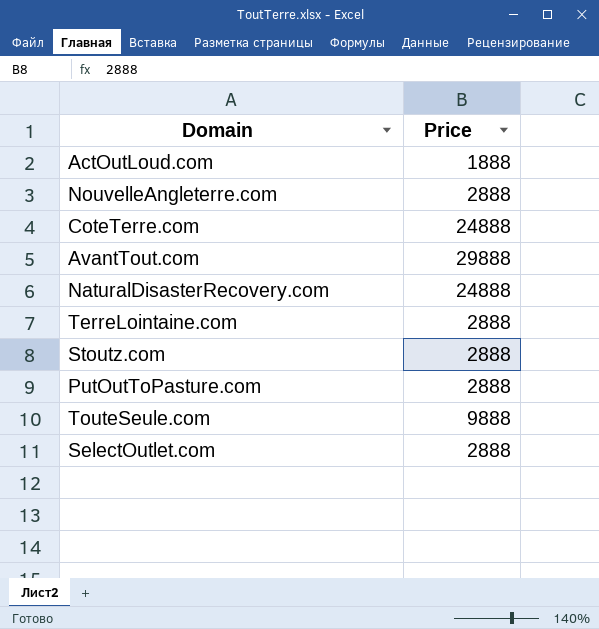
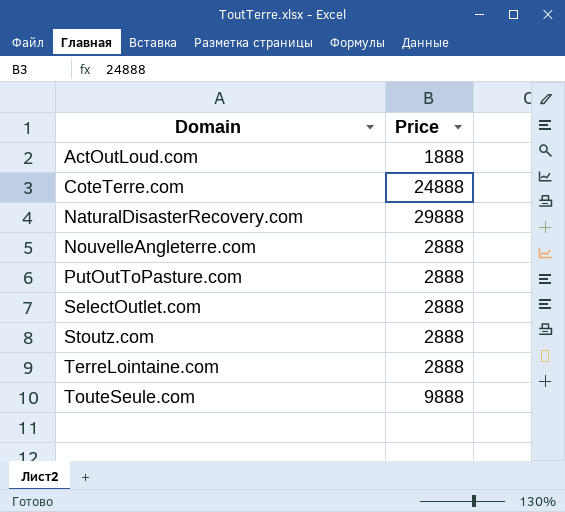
row order: none -> Domain ascending
row AvantTout.com: 29888 -> none
NaturalDisasterRecovery.com | Price: 24888 -> 29888

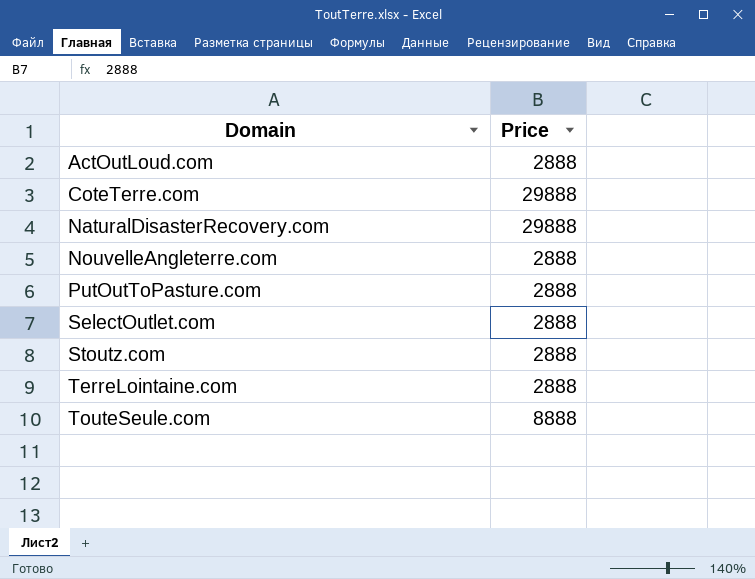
ActOutLoud.com | Price: 1888 -> 2888
CoteTerre.com | Price: 24888 -> 29888
TouteSeule.com | Price: 9888 -> 8888

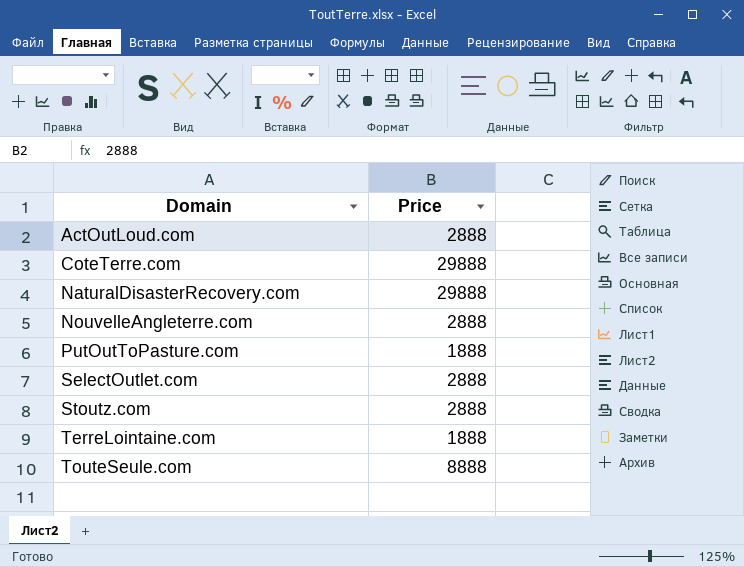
PutOutToPasture.com | Price: 2888 -> 1888
TerreLointaine.com | Price: 2888 -> 1888

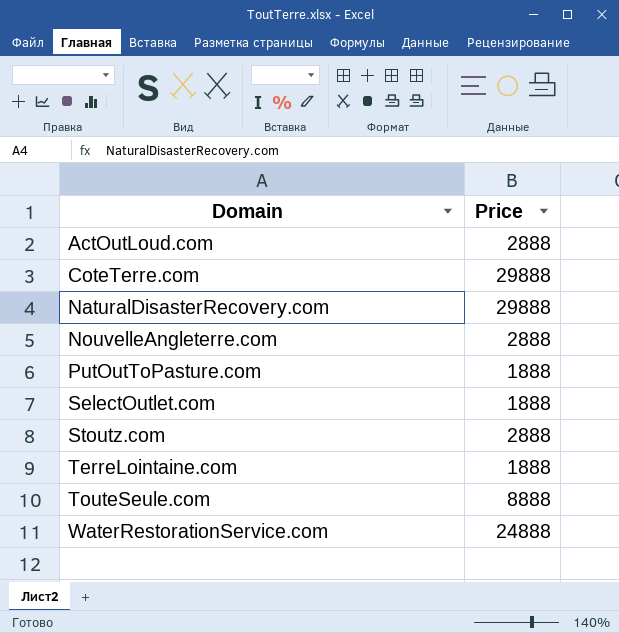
SelectOutlet.com | Price: 2888 -> 1888
row WaterRestorationService.com: none -> 24888

